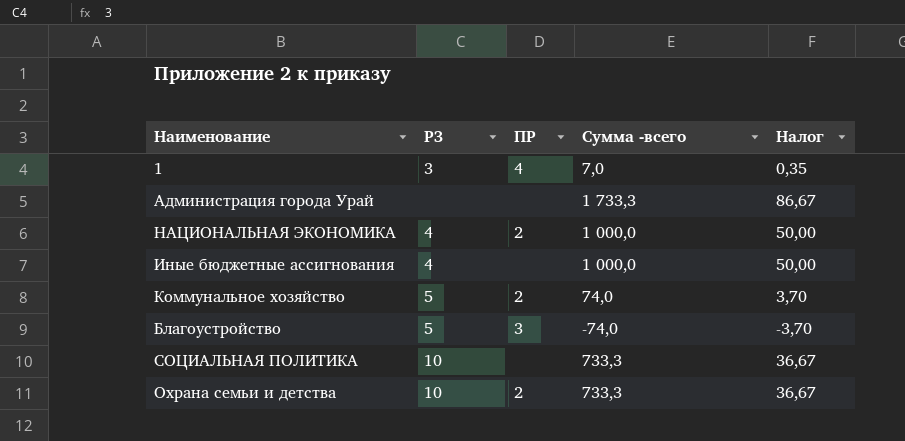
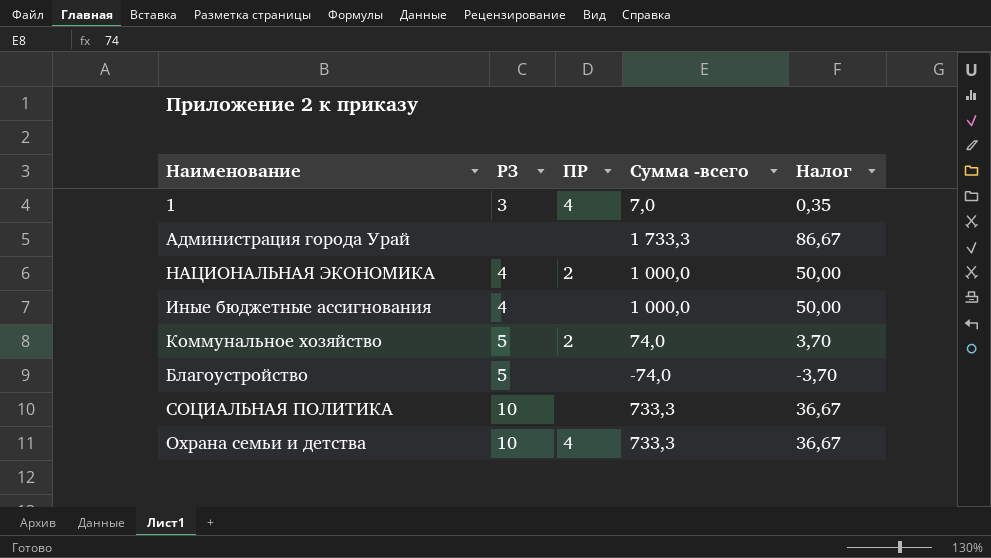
Благоустройство | ПР: 3 -> none
Охрана семьи и детства | ПР: 2 -> 4

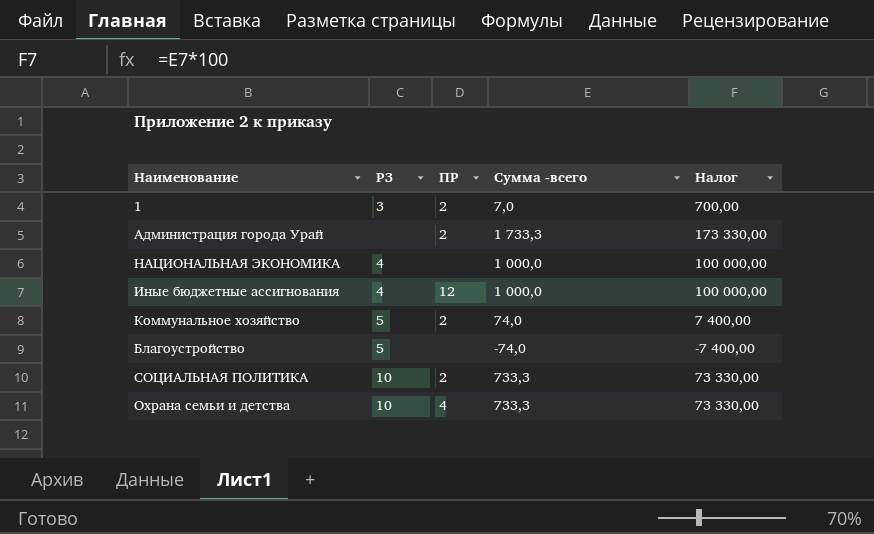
column Налог | formula: [Сумма -всего] * 0,05 -> [Сумма -всего] * 100
1 | ПР: 4 -> 2
Администрация города Урай | ПР: none -> 2
НАЦИОНАЛЬНАЯ ЭКОНОМИКА | ПР: 2 -> none
Иные бюджетные ассигнования | ПР: none -> 12
СОЦИАЛЬНАЯ ПОЛИТИКА | ПР: none -> 2

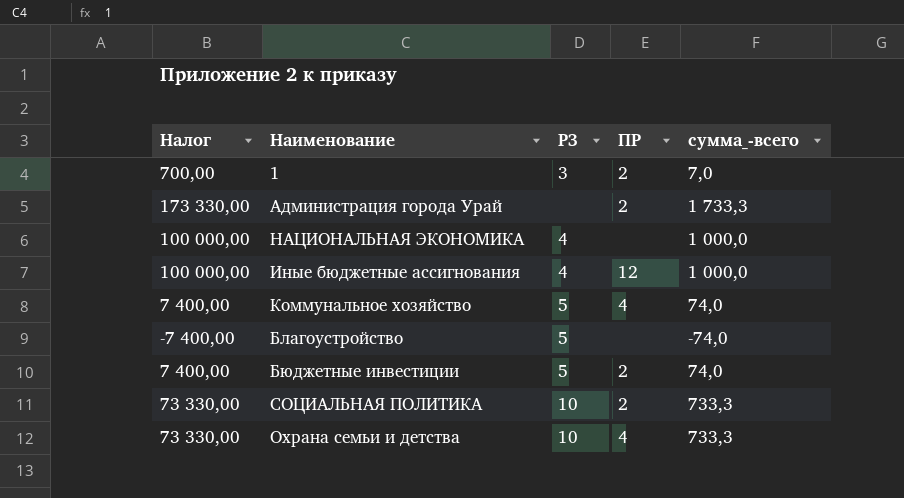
column Налог | position: 5 -> 1
column name: Сумма -всего -> сумма_-всего
Коммунальное хозяйство | ПР: 2 -> 4
row Бюджетные инвестиции: none -> 7 400,00 | 5 | 2 | 74,0

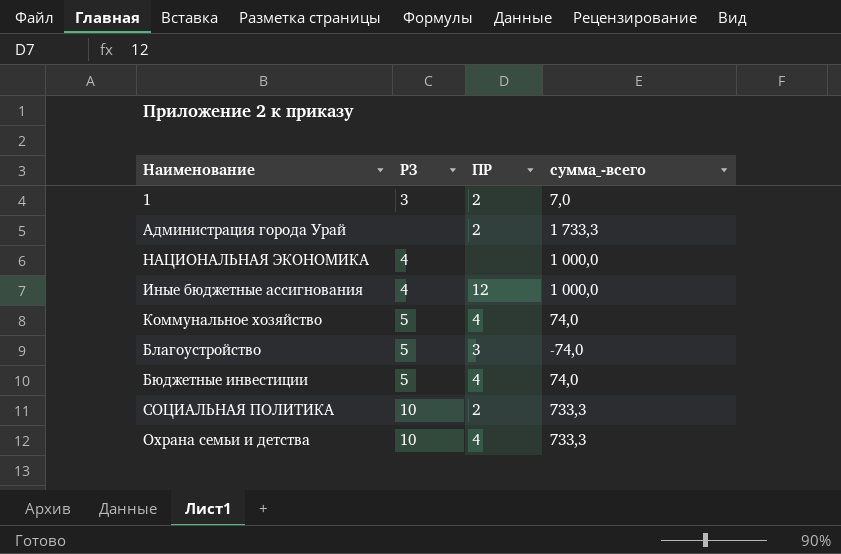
column Налог | formula: [сумма_-всего] * 100 -> none
Благоустройство | ПР: none -> 3
Бюджетные инвестиции | ПР: 2 -> 4

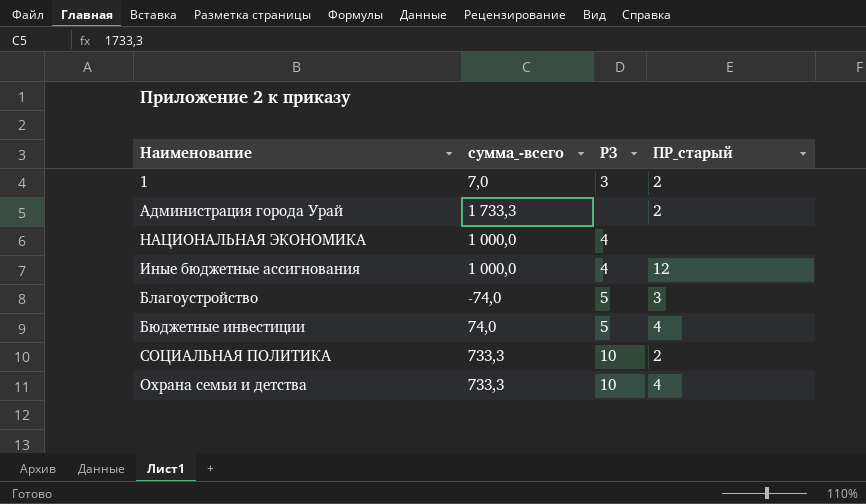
column сумма_-всего | position: 4 -> 2
column name: ПР -> ПР_старый
row Коммунальное хозяйство: 5 | 4 | 74,0 -> none

